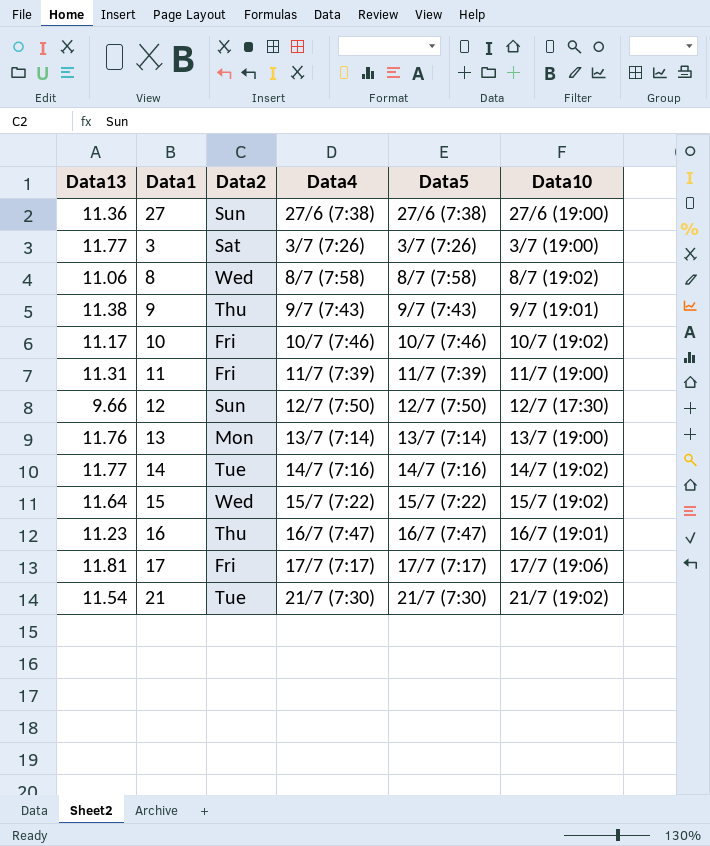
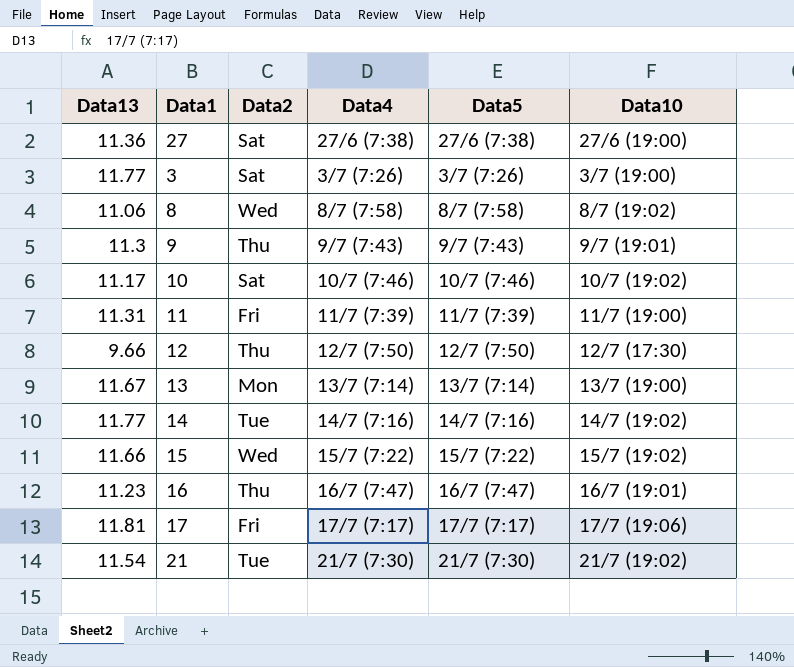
27 | Data2: Sun -> Sat
9 | Data13: 11.38 -> 11.3
10 | Data2: Fri -> Sat
12 | Data2: Sun -> Thu
13 | Data13: 11.76 -> 11.67
15 | Data13: 11.64 -> 11.66

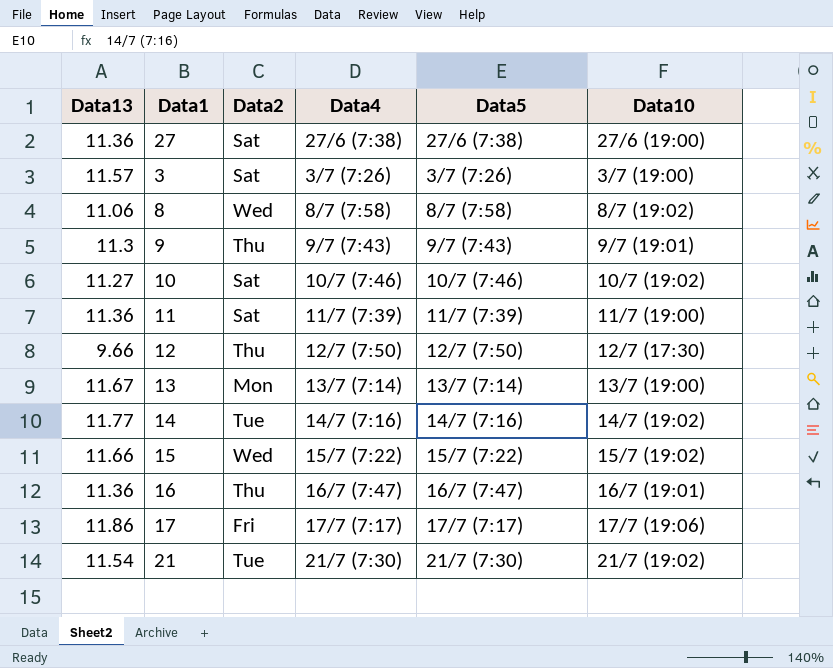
3 | Data13: 11.77 -> 11.57
10 | Data13: 11.17 -> 11.27
11 | Data13: 11.31 -> 11.36
11 | Data2: Fri -> Sat
16 | Data13: 11.23 -> 11.36
17 | Data13: 11.81 -> 11.86

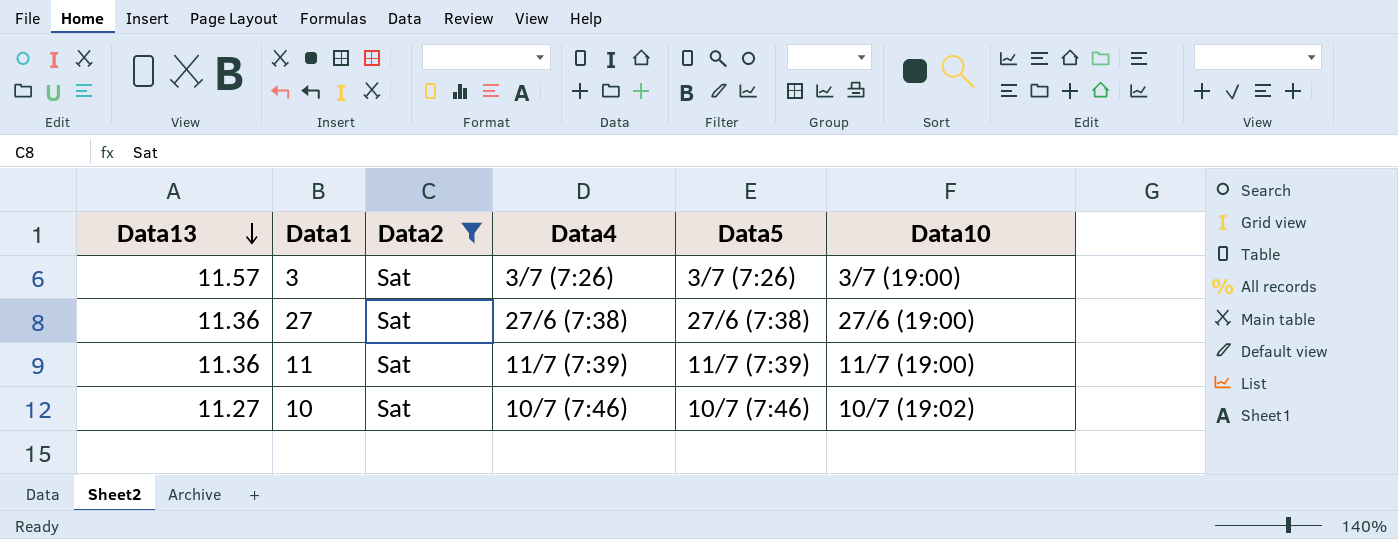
filter: none -> Data2 = Sat
row order: none -> Data13 descending

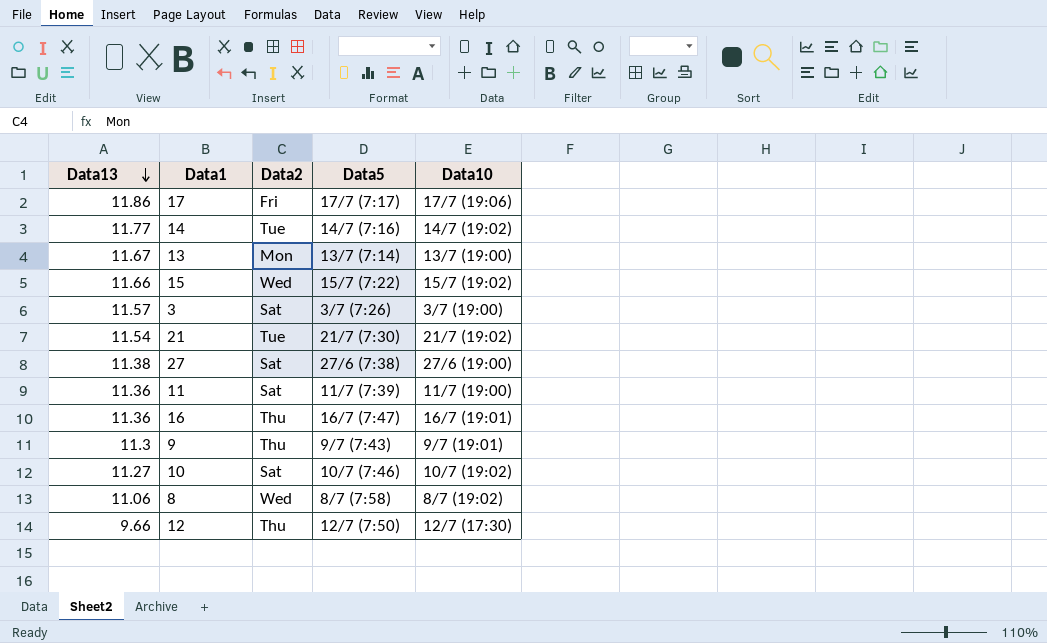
filter: Data2 = Sat -> none
column Data4 | position: 4 -> none
27 | Data13: 11.36 -> 11.38

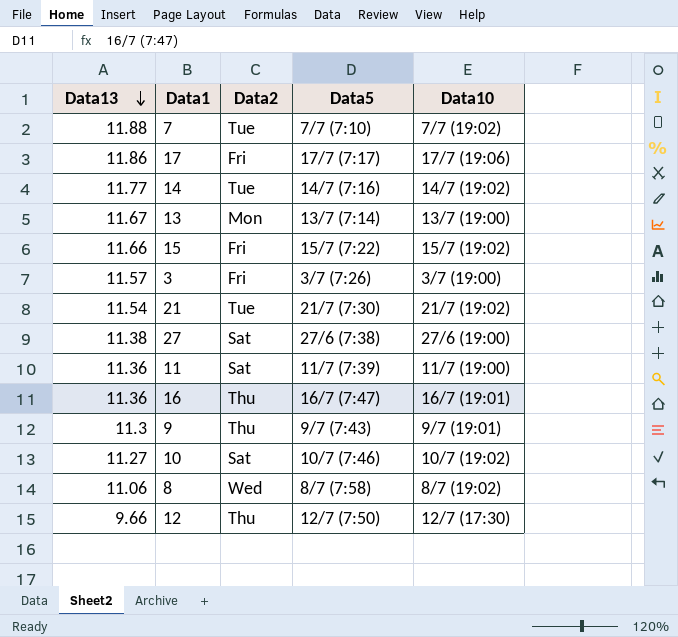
row 7: none -> 11.88 | Tue | 7/7 (7:10) | 7/7 (19:02)
15 | Data2: Wed -> Fri
3 | Data2: Sat -> Fri

